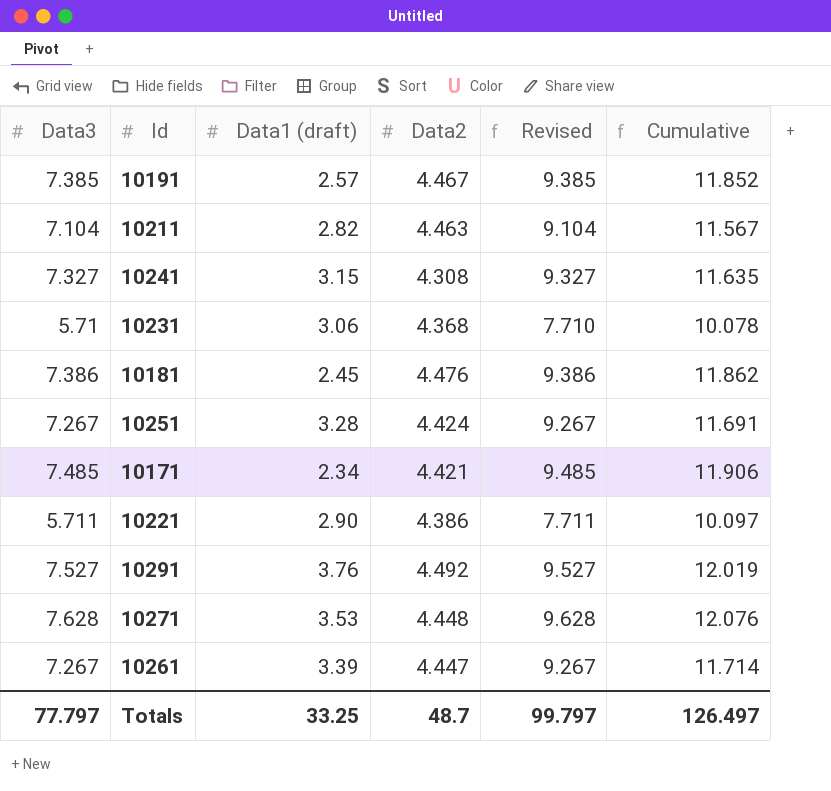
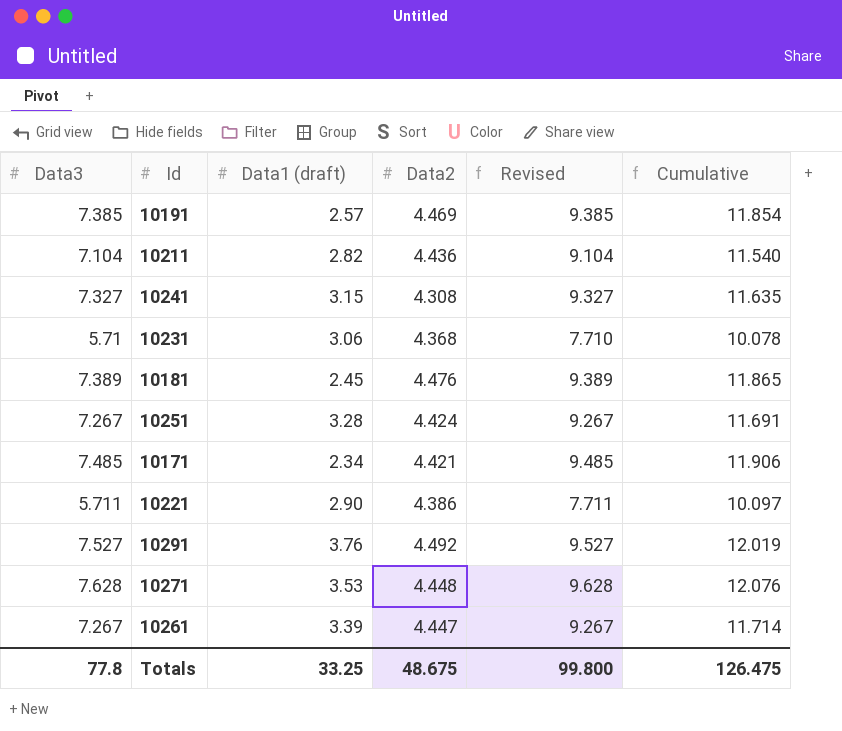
10191 | Data2: 4.467 -> 4.469
10191 | Cumulative: 11.852 -> 11.854
10211 | Data2: 4.463 -> 4.436
10211 | Cumulative: 11.567 -> 11.540
10181 | Data3: 7.386 -> 7.389
10181 | Revised: 9.386 -> 9.389
10181 | Cumulative: 11.862 -> 11.865
Totals | Data3: 77.797 -> 77.8
Totals | Data2: 48.7 -> 48.675
Totals | Revised: 99.797 -> 99.800
Totals | Cumulative: 126.497 -> 126.475

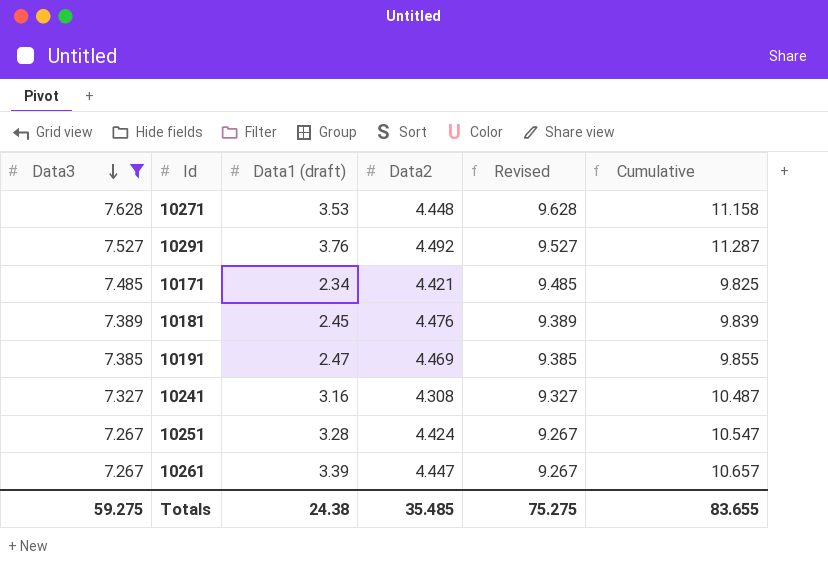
filter: none -> Data3 >= 7.267
row order: none -> Data3 descending
column Cumulative | formula: [Data3] + [Data2] -> [Data3] + [Data1 (draft)]
10191 | Data1 (draft): 2.57 -> 2.47
10241 | Data1 (draft): 3.15 -> 3.16
Totals | Data3: 77.8 -> 59.275
Totals | Data1 (draft): 33.25 -> 24.38
Totals | Data2: 48.675 -> 35.485
Totals | Revised: 99.800 -> 75.275
Totals | Cumulative: 126.475 -> 83.655

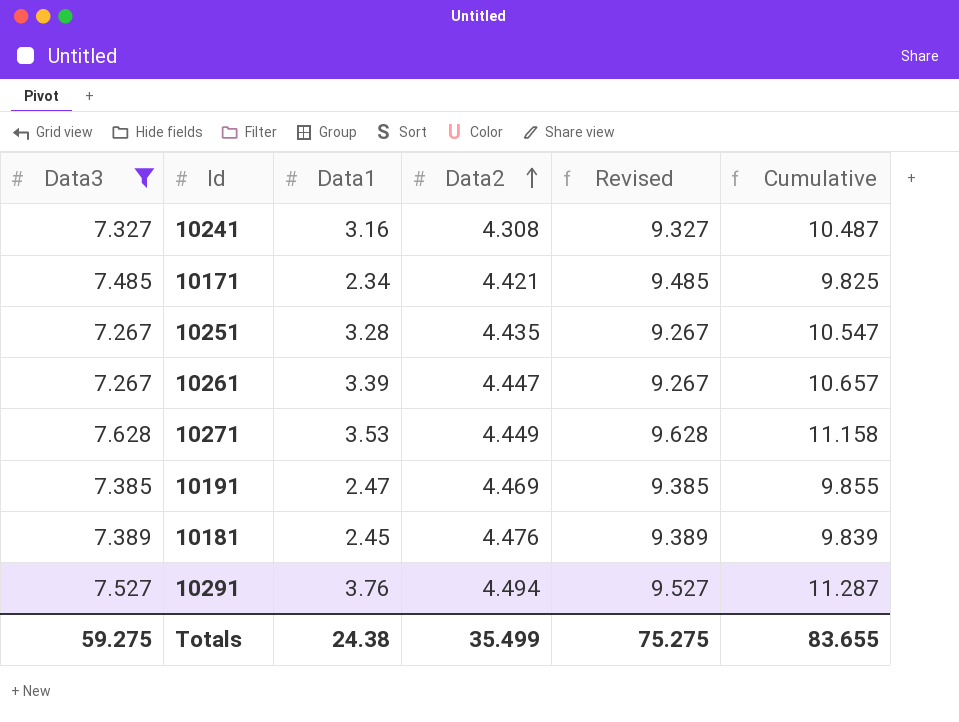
row order: Data3 descending -> Data2 ascending
column name: Data1 (draft) -> Data1
10251 | Data2: 4.424 -> 4.435
10271 | Data2: 4.448 -> 4.449
10291 | Data2: 4.492 -> 4.494
Totals | Data2: 35.485 -> 35.499

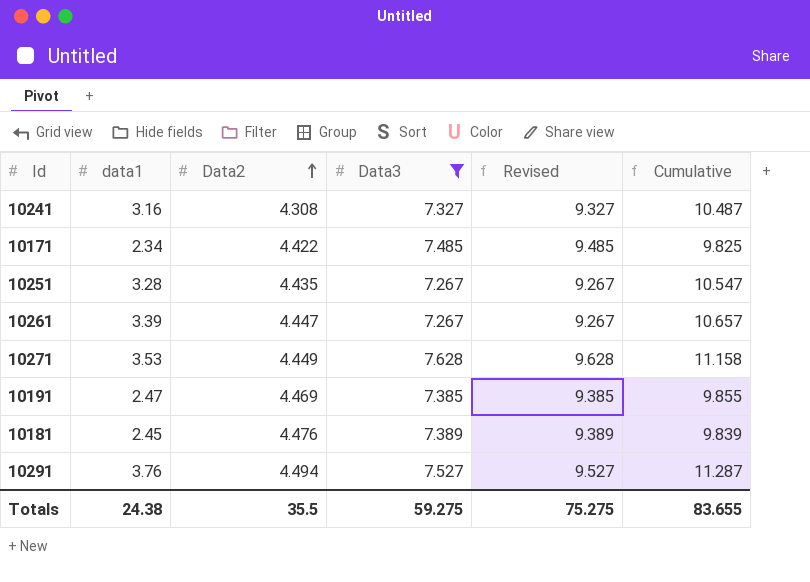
column name: Data1 -> data1
column Data3 | position: 1 -> 4
10171 | Data2: 4.421 -> 4.422
Totals | Data2: 35.499 -> 35.5

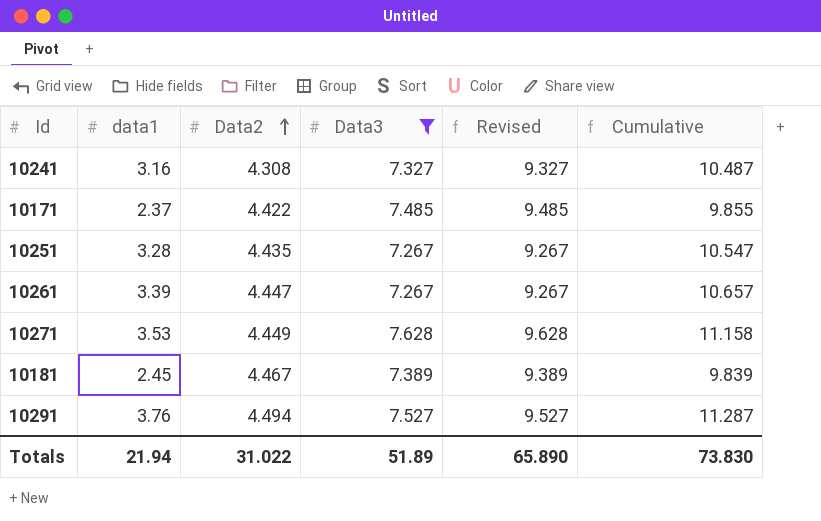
row 10191: 2.47 | 4.469 | 7.385 | 9.385 | 9.855 -> none
10171 | data1: 2.34 -> 2.37
10171 | Cumulative: 9.825 -> 9.855
10181 | Data2: 4.476 -> 4.467
Totals | data1: 24.38 -> 21.94
Totals | Data2: 35.5 -> 31.022
Totals | Data3: 59.275 -> 51.89
Totals | Revised: 75.275 -> 65.890
Totals | Cumulative: 83.655 -> 73.830

